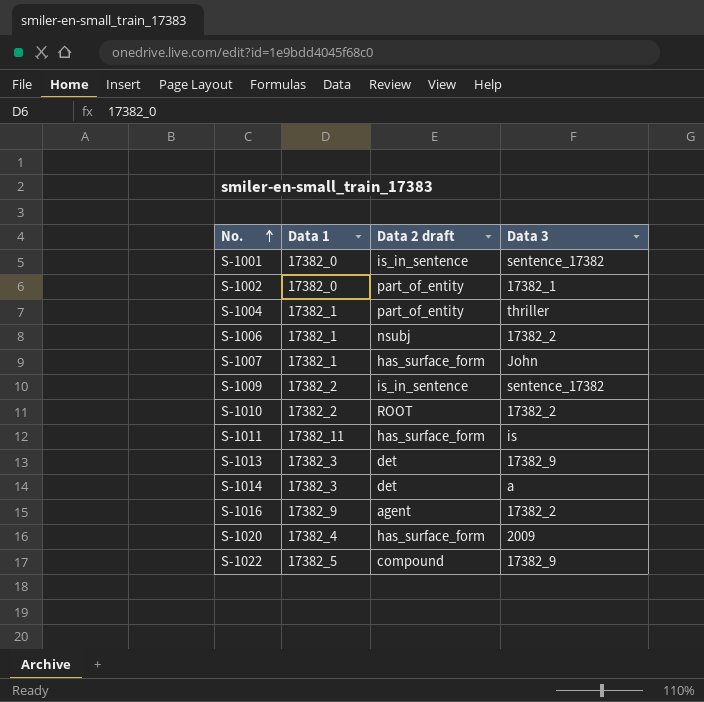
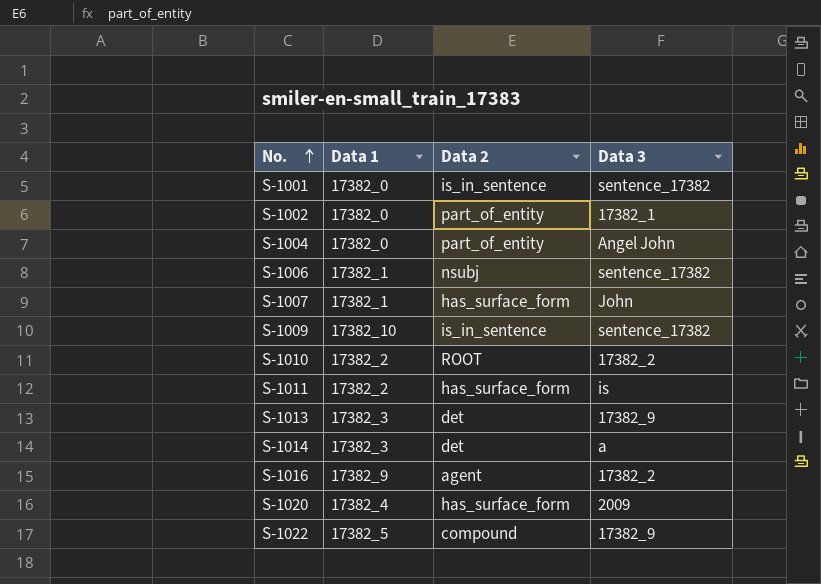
column name: Data 2 draft -> Data 2
S-1004 | Data 1: 17382_1 -> 17382_0
S-1004 | Data 3: thriller -> Angel John
S-1006 | Data 3: 17382_2 -> sentence_17382
S-1009 | Data 1: 17382_2 -> 17382_10
S-1011 | Data 1: 17382_11 -> 17382_2

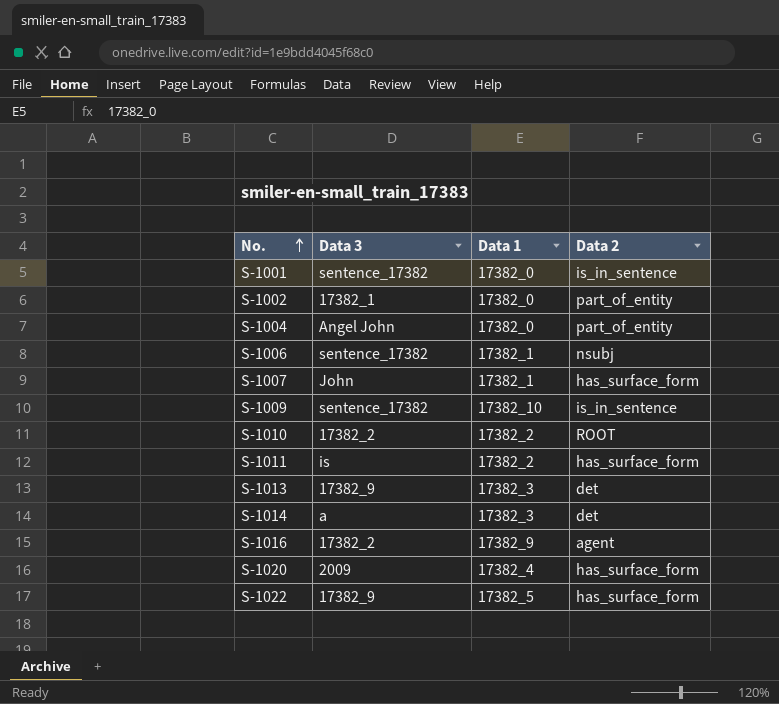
column Data 3 | position: 4 -> 2
S-1022 | Data 2: compound -> has_surface_form

